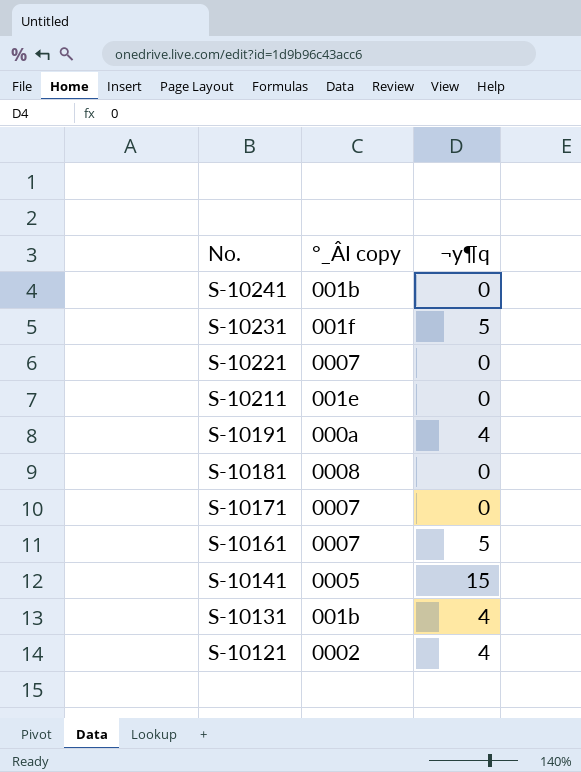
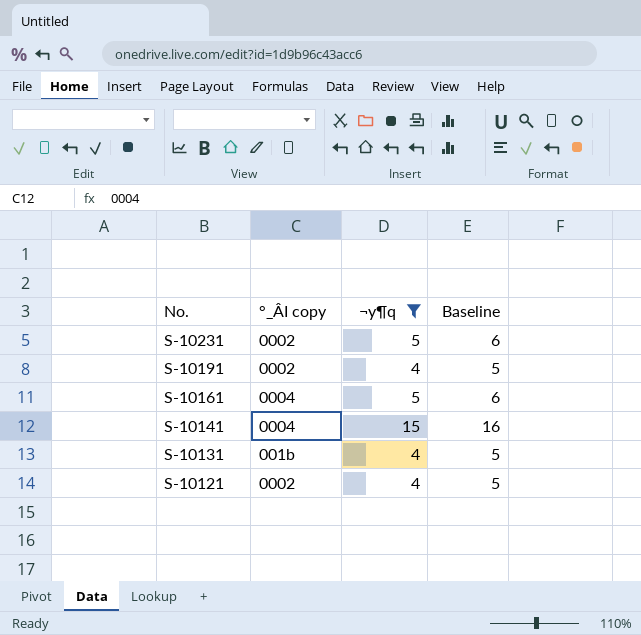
filter: none -> ¬y¶q != 0
column Baseline | formula: none -> [¬y¶q] + 1
S-10231 | °_ÂI copy: 001f -> 0002
S-10191 | °_ÂI copy: 000a -> 0002
S-10161 | °_ÂI copy: 0007 -> 0004
S-10141 | °_ÂI copy: 0005 -> 0004

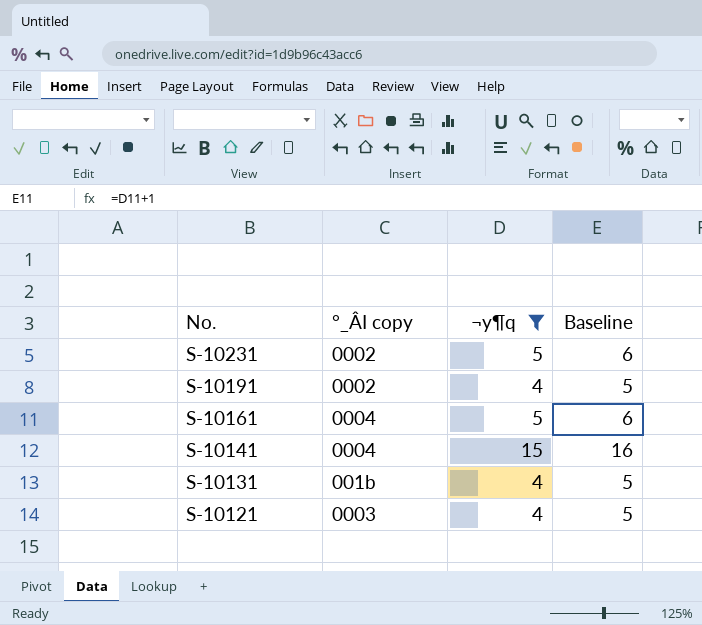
S-10121 | °_ÂI copy: 0002 -> 0003

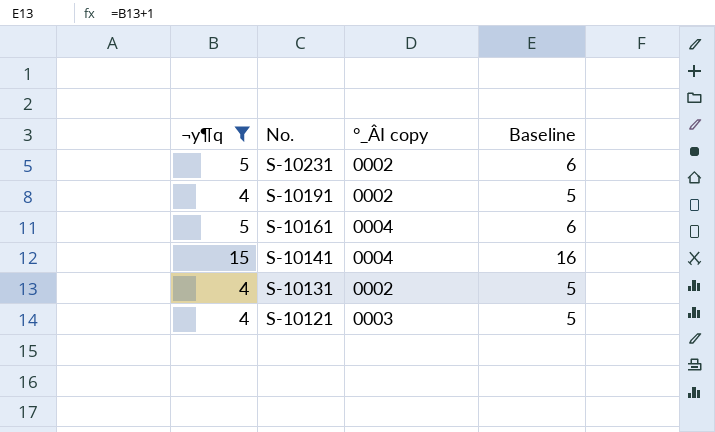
column ¬y¶q | position: 3 -> 1
S-10131 | °_ÂI copy: 001b -> 0002

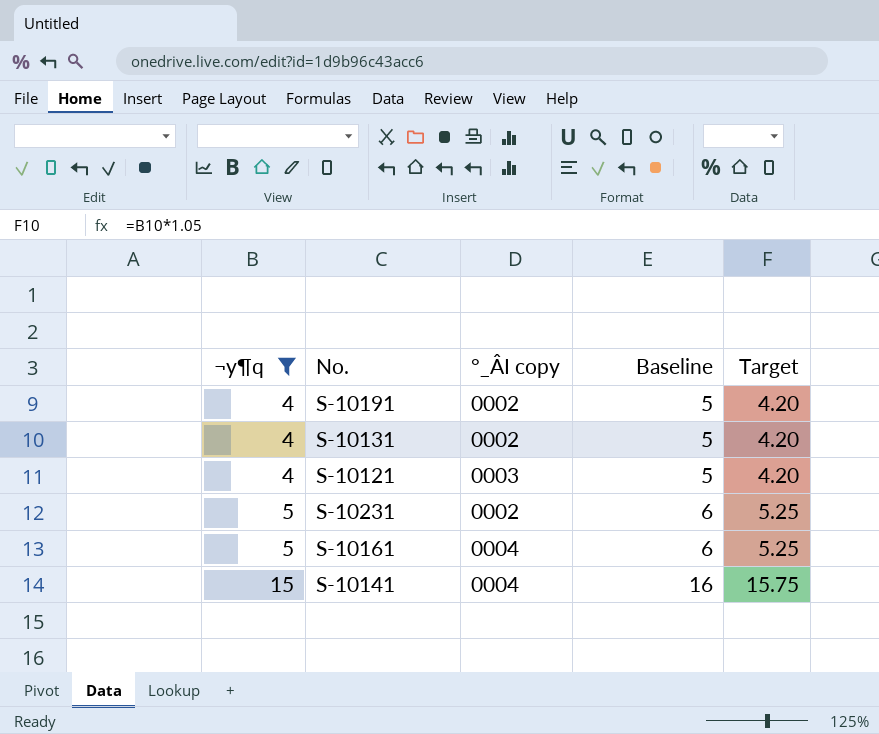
row order: No. descending -> ¬y¶q ascending
column Target | formula: none -> [¬y¶q] * 1.05

